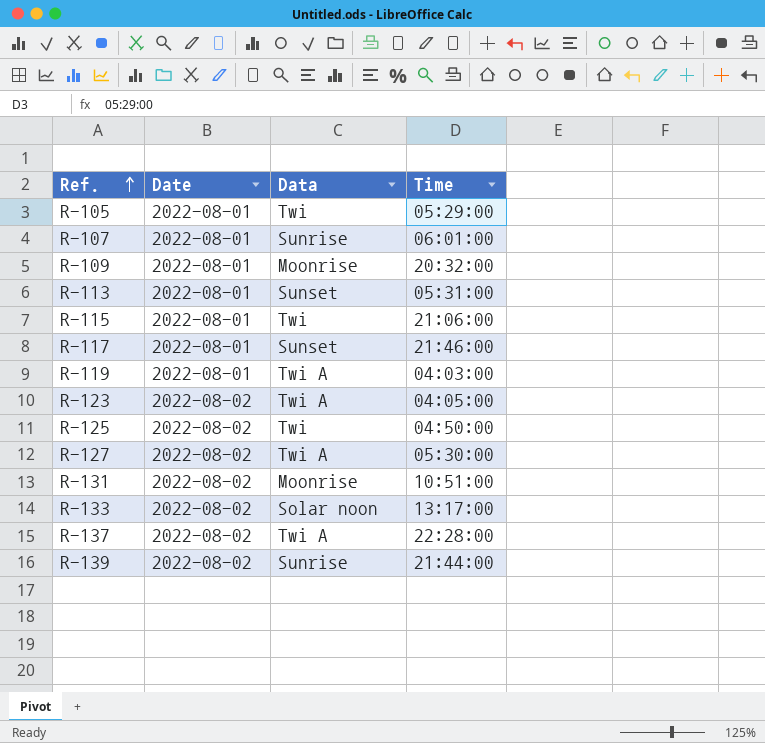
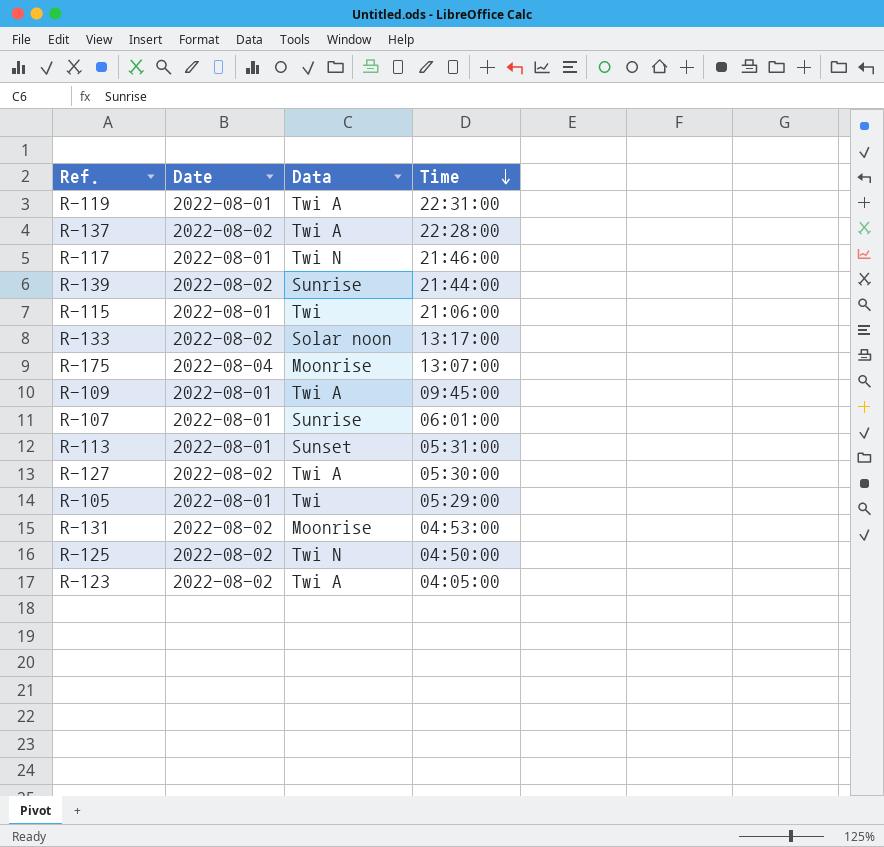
row order: Ref. ascending -> Time descending
R-119 | Time: 04:03:00 -> 22:31:00
R-117 | Data: Sunset -> Twi N
row R-175: none -> 2022-08-04 | Moonrise | 13:07:00
R-109 | Data: Moonrise -> Twi A
R-109 | Time: 20:32:00 -> 09:45:00
R-131 | Time: 10:51:00 -> 04:53:00
R-125 | Data: Twi -> Twi N

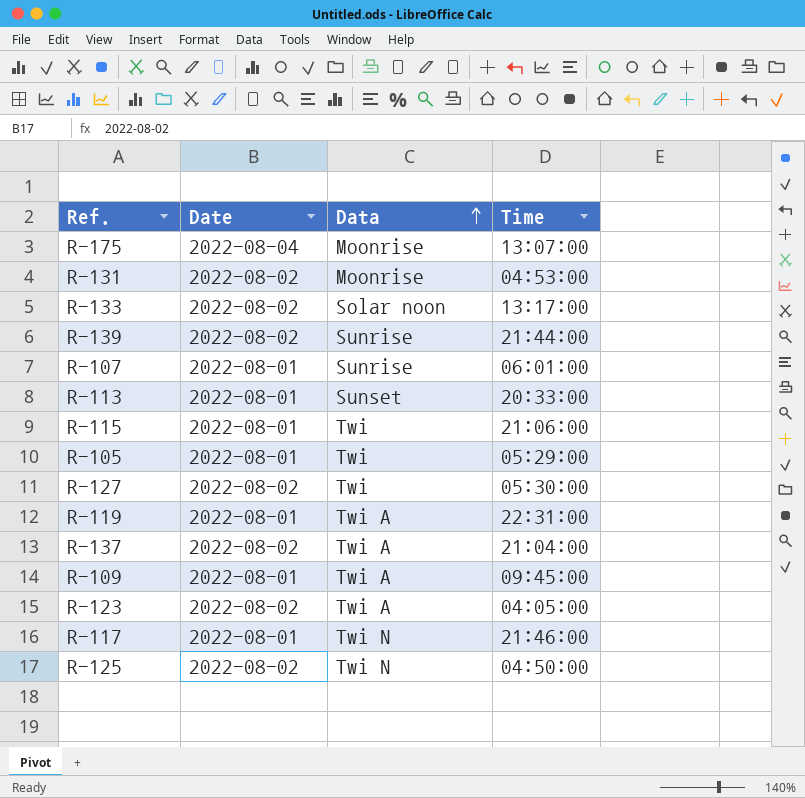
row order: Time descending -> Data ascending
R-113 | Time: 05:31:00 -> 20:33:00
R-127 | Data: Twi A -> Twi
R-137 | Time: 22:28:00 -> 21:04:00

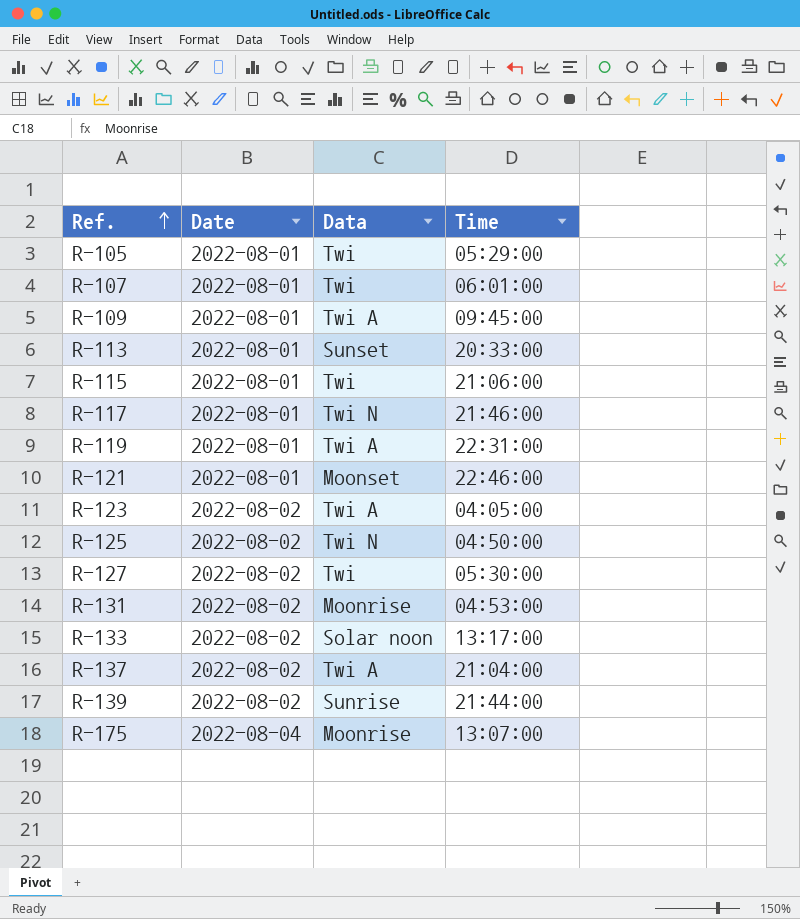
row order: Data ascending -> Ref. ascending
R-107 | Data: Sunrise -> Twi
row R-121: none -> 2022-08-01 | Moonset | 22:46:00

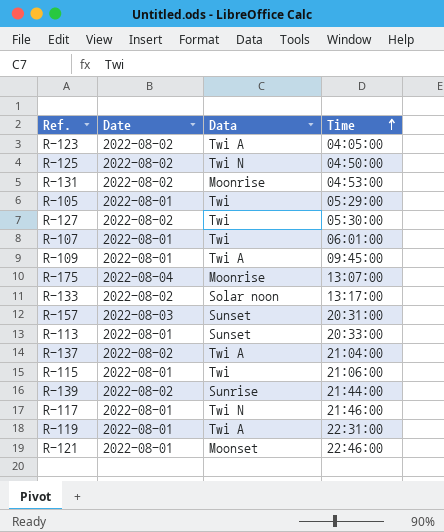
row order: Ref. ascending -> Time ascending
row R-157: none -> 2022-08-03 | Sunset | 20:31:00

